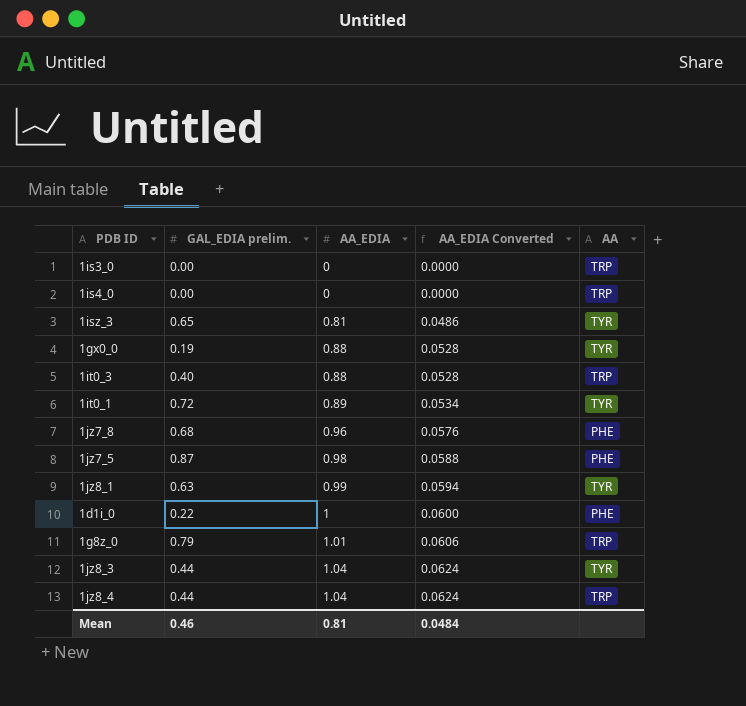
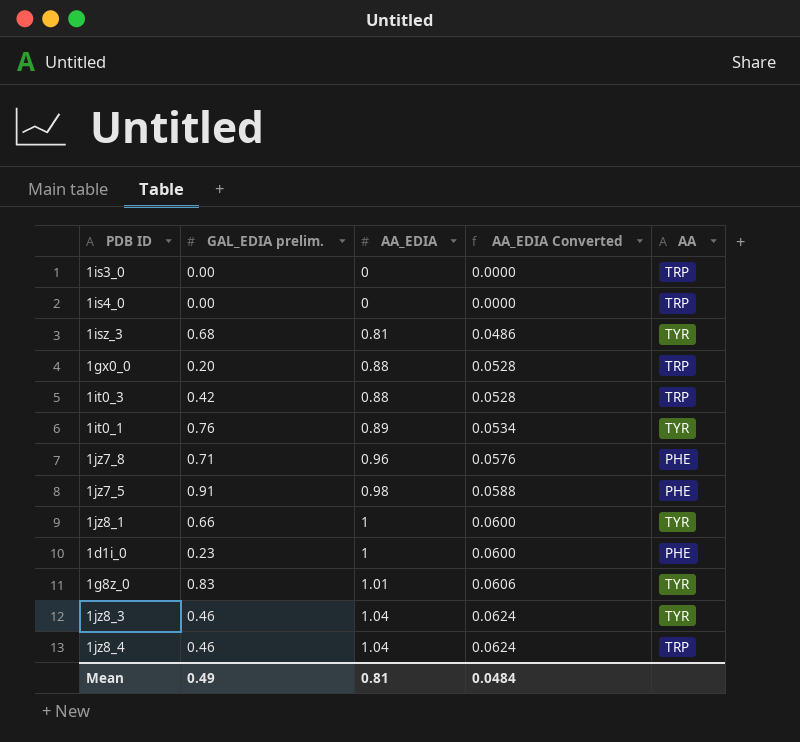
1isz_3 | GAL_EDIA prelim.: 0.65 -> 0.68
1gx0_0 | GAL_EDIA prelim.: 0.19 -> 0.20
1gx0_0 | AA: TYR -> TRP
1it0_3 | GAL_EDIA prelim.: 0.40 -> 0.42
1it0_1 | GAL_EDIA prelim.: 0.72 -> 0.76
1jz7_8 | GAL_EDIA prelim.: 0.68 -> 0.71
1jz7_5 | GAL_EDIA prelim.: 0.87 -> 0.91
1jz8_1 | GAL_EDIA prelim.: 0.63 -> 0.66
1jz8_1 | AA_EDIA: 0.99 -> 1
1jz8_1 | AA_EDIA Converted: 0.0594 -> 0.0600
1d1i_0 | GAL_EDIA prelim.: 0.22 -> 0.23
1g8z_0 | GAL_EDIA prelim.: 0.79 -> 0.83
1g8z_0 | AA: TRP -> TYR
1jz8_3 | GAL_EDIA prelim.: 0.44 -> 0.46
1jz8_4 | GAL_EDIA prelim.: 0.44 -> 0.46
Mean | GAL_EDIA prelim.: 0.46 -> 0.49

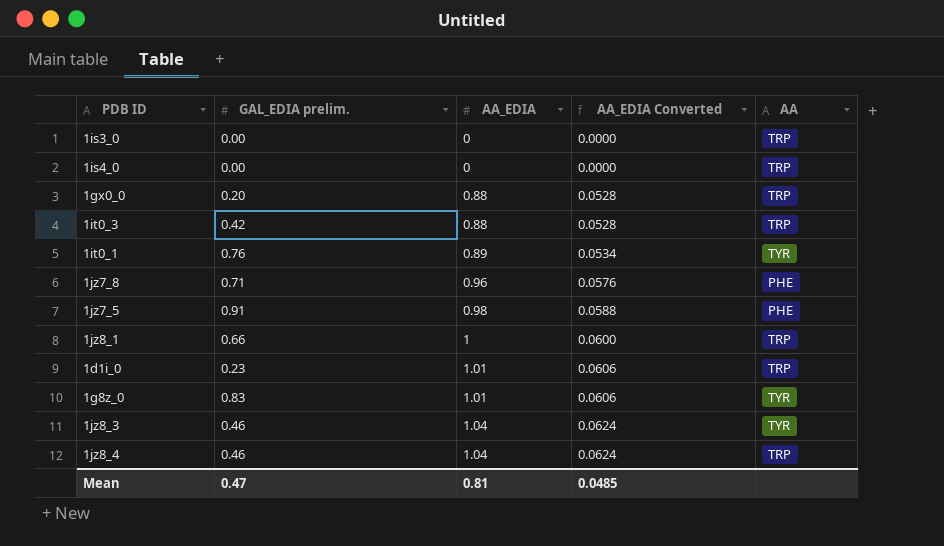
row 1isz_3: 0.68 | 0.81 | 0.0486 | TYR -> none
1jz8_1 | AA: TYR -> TRP
1d1i_0 | AA_EDIA: 1 -> 1.01
1d1i_0 | AA_EDIA Converted: 0.0600 -> 0.0606
1d1i_0 | AA: PHE -> TRP
Mean | GAL_EDIA prelim.: 0.49 -> 0.47
Mean | AA_EDIA Converted: 0.0484 -> 0.0485

